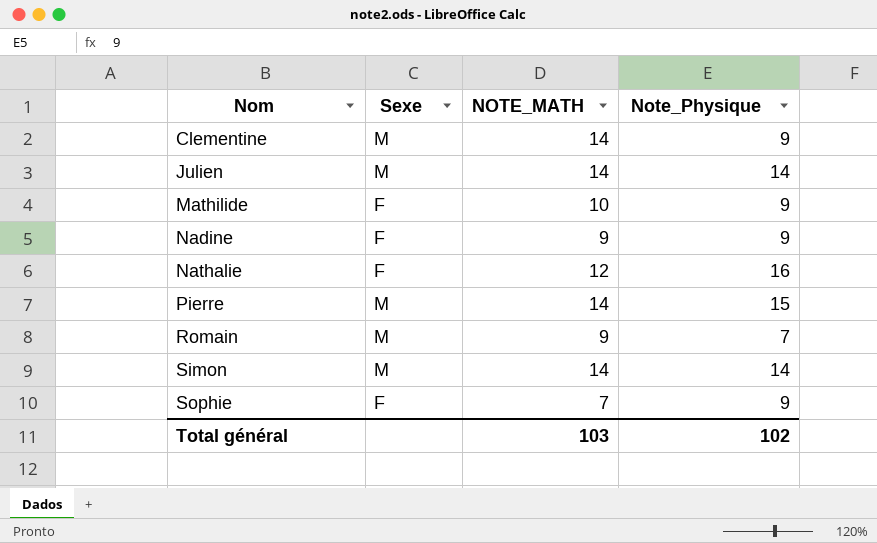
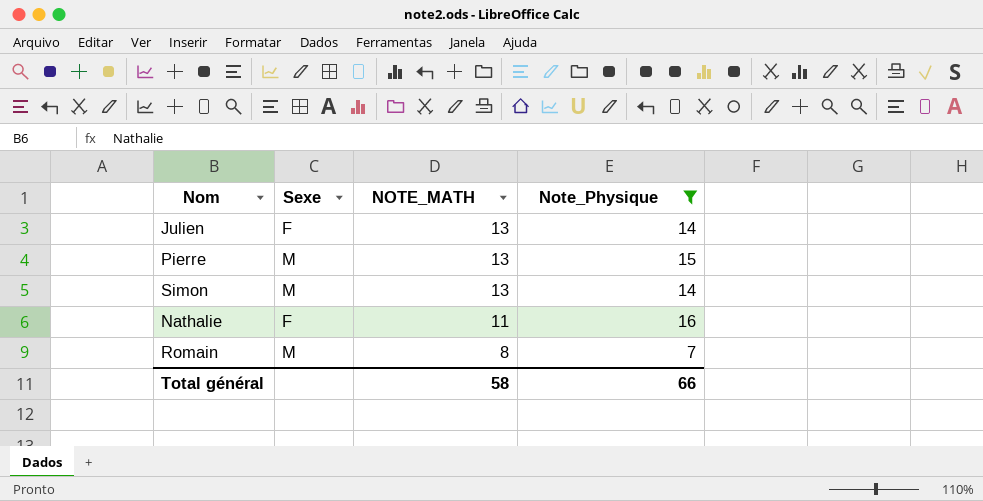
filter: none -> Note_Physique != 9
row order: Nom ascending -> NOTE_MATH descending
Julien | Sexe: M -> F
Julien | NOTE_MATH: 14 -> 13
Pierre | NOTE_MATH: 14 -> 13
Simon | NOTE_MATH: 14 -> 13
Nathalie | NOTE_MATH: 12 -> 11
Romain | NOTE_MATH: 9 -> 8
Total général | NOTE_MATH: 103 -> 58
Total général | Note_Physique: 102 -> 66

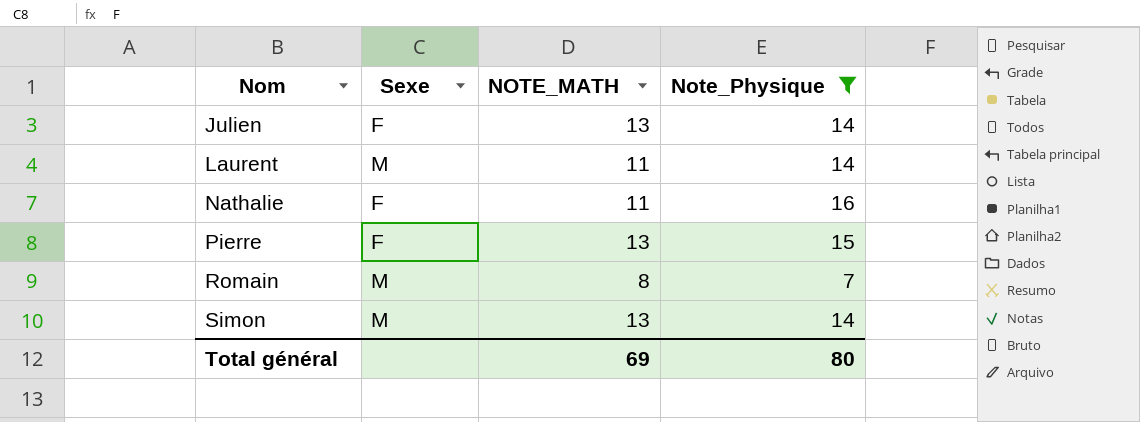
row order: NOTE_MATH descending -> Nom ascending
row Laurent: none -> M | 11 | 14
Pierre | Sexe: M -> F
Total général | NOTE_MATH: 58 -> 69
Total général | Note_Physique: 66 -> 80

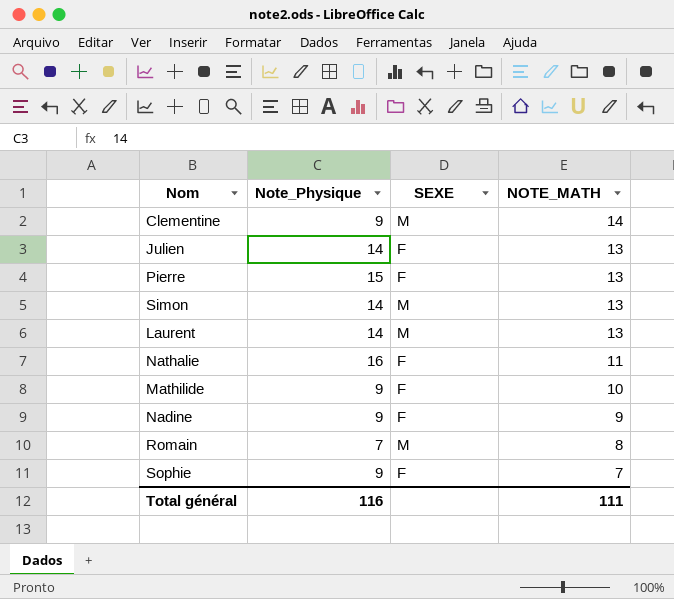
filter: Note_Physique != 9 -> none
row order: Nom ascending -> NOTE_MATH descending
column Note_Physique | position: 4 -> 2
column name: Sexe -> SEXE
Laurent | NOTE_MATH: 11 -> 13
Total général | Note_Physique: 80 -> 116
Total général | NOTE_MATH: 69 -> 111

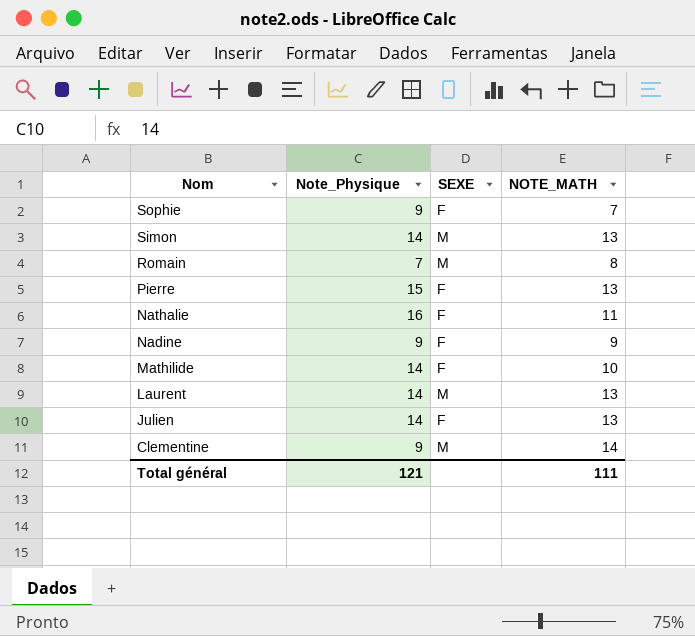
row order: NOTE_MATH descending -> Nom descending
Mathilide | Note_Physique: 9 -> 14
Total général | Note_Physique: 116 -> 121

